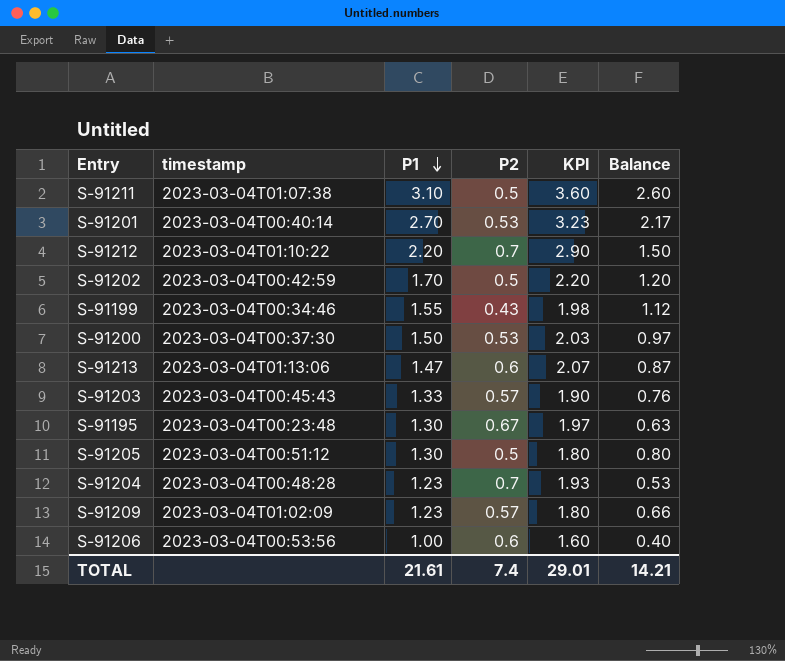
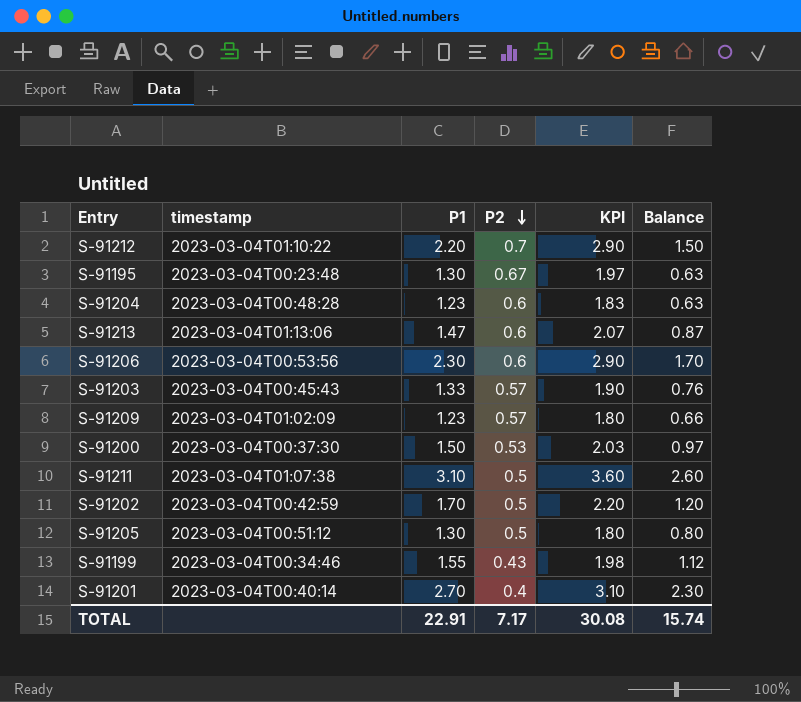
row order: P1 descending -> P2 descending
S-91204 | P2: 0.7 -> 0.6
S-91204 | KPI: 1.93 -> 1.83
S-91204 | Balance: 0.53 -> 0.63
S-91206 | P1: 1.00 -> 2.30
S-91206 | KPI: 1.60 -> 2.90
S-91206 | Balance: 0.40 -> 1.70
S-91201 | P2: 0.53 -> 0.4
S-91201 | KPI: 3.23 -> 3.10
S-91201 | Balance: 2.17 -> 2.30
TOTAL | P1: 21.61 -> 22.91
TOTAL | P2: 7.4 -> 7.17
TOTAL | KPI: 29.01 -> 30.08
TOTAL | Balance: 14.21 -> 15.74

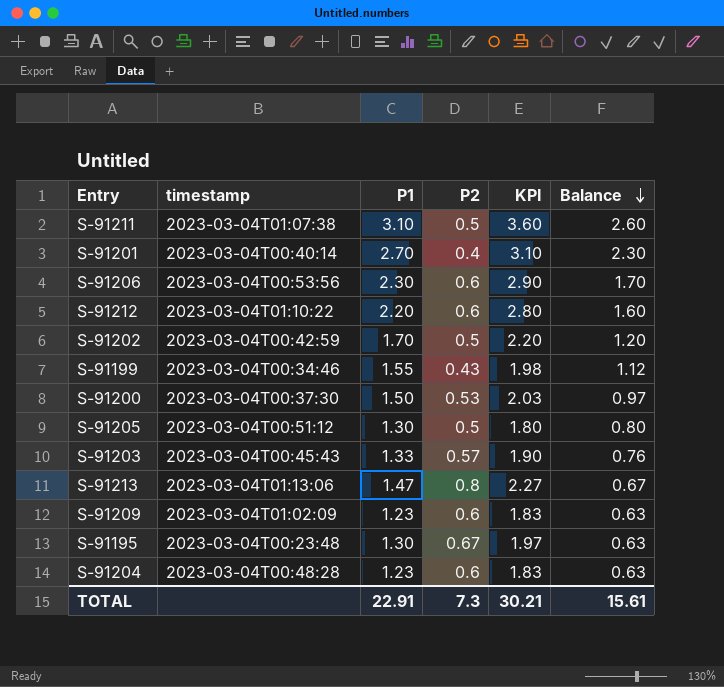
row order: P2 descending -> Balance descending
S-91212 | P2: 0.7 -> 0.6
S-91212 | KPI: 2.90 -> 2.80
S-91212 | Balance: 1.50 -> 1.60
S-91213 | P2: 0.6 -> 0.8
S-91213 | KPI: 2.07 -> 2.27
S-91213 | Balance: 0.87 -> 0.67
S-91209 | P2: 0.57 -> 0.6
S-91209 | KPI: 1.80 -> 1.83
S-91209 | Balance: 0.66 -> 0.63
TOTAL | P2: 7.17 -> 7.3
TOTAL | KPI: 30.08 -> 30.21
TOTAL | Balance: 15.74 -> 15.61

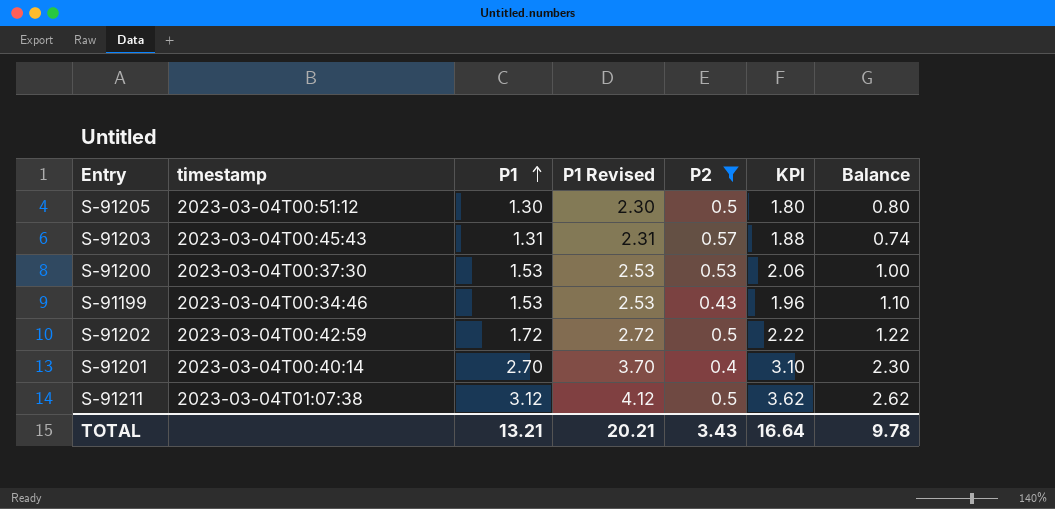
filter: none -> P2 <= 0.57
row order: Balance descending -> P1 ascending
column P1 Revised | formula: none -> [P1] + 1
S-91203 | P1: 1.33 -> 1.31
S-91203 | KPI: 1.90 -> 1.88
S-91203 | Balance: 0.76 -> 0.74
S-91200 | P1: 1.50 -> 1.53
S-91200 | KPI: 2.03 -> 2.06
S-91200 | Balance: 0.97 -> 1.00
S-91199 | P1: 1.55 -> 1.53
S-91199 | KPI: 1.98 -> 1.96
S-91199 | Balance: 1.12 -> 1.10
S-91202 | P1: 1.70 -> 1.72
S-91202 | KPI: 2.20 -> 2.22
S-91202 | Balance: 1.20 -> 1.22
S-91211 | P1: 3.10 -> 3.12
S-91211 | KPI: 3.60 -> 3.62
S-91211 | Balance: 2.60 -> 2.62
TOTAL | P1: 22.91 -> 13.21
TOTAL | P2: 7.3 -> 3.43
TOTAL | KPI: 30.21 -> 16.64
TOTAL | Balance: 15.61 -> 9.78

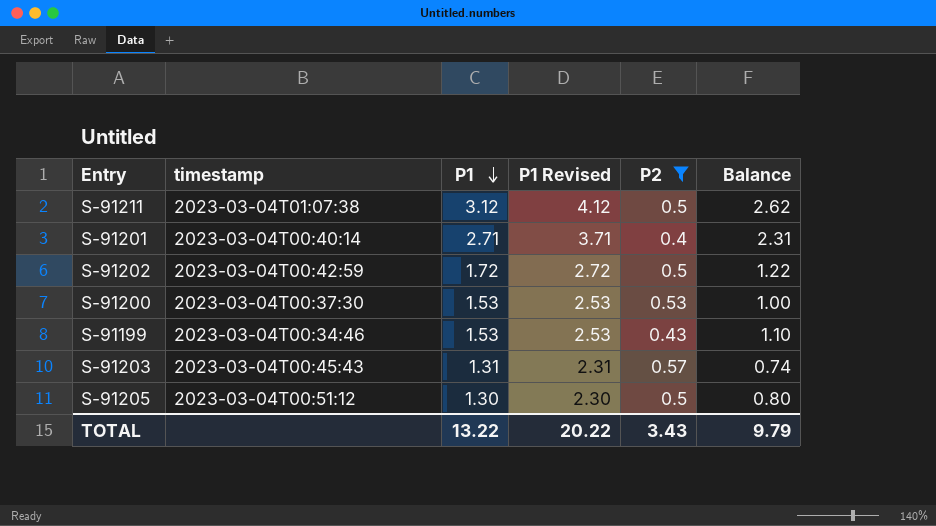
row order: P1 ascending -> P1 descending
column KPI | formula: [P1] + [P2] -> none
S-91201 | P1: 2.70 -> 2.71
S-91201 | P1 Revised: 3.70 -> 3.71
S-91201 | Balance: 2.30 -> 2.31
TOTAL | P1: 13.21 -> 13.22
TOTAL | P1 Revised: 20.21 -> 20.22
TOTAL | Balance: 9.78 -> 9.79

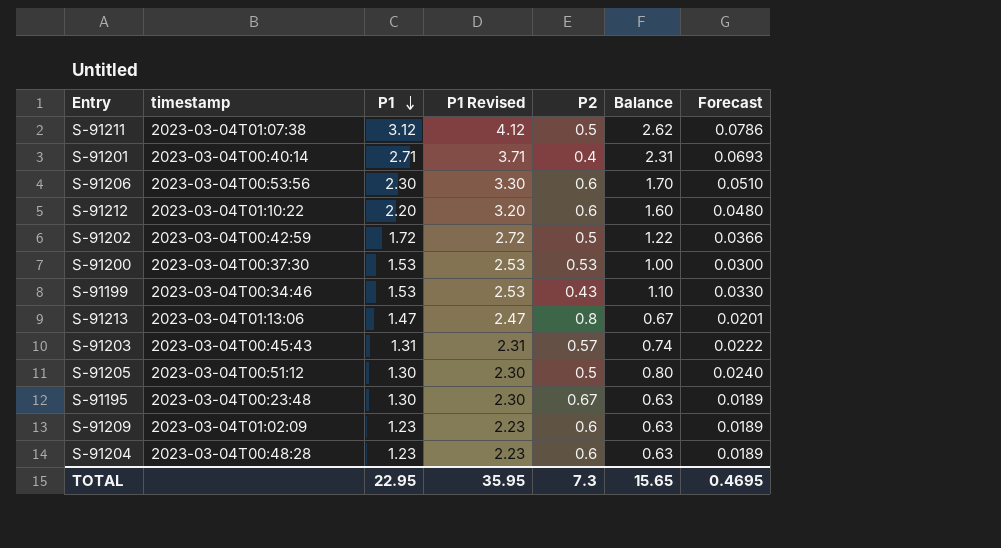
filter: P2 <= 0.57 -> none
column Forecast | formula: none -> [Balance] * 0.03
TOTAL | P1: 13.22 -> 22.95
TOTAL | P1 Revised: 20.22 -> 35.95
TOTAL | P2: 3.43 -> 7.3
TOTAL | Balance: 9.79 -> 15.65

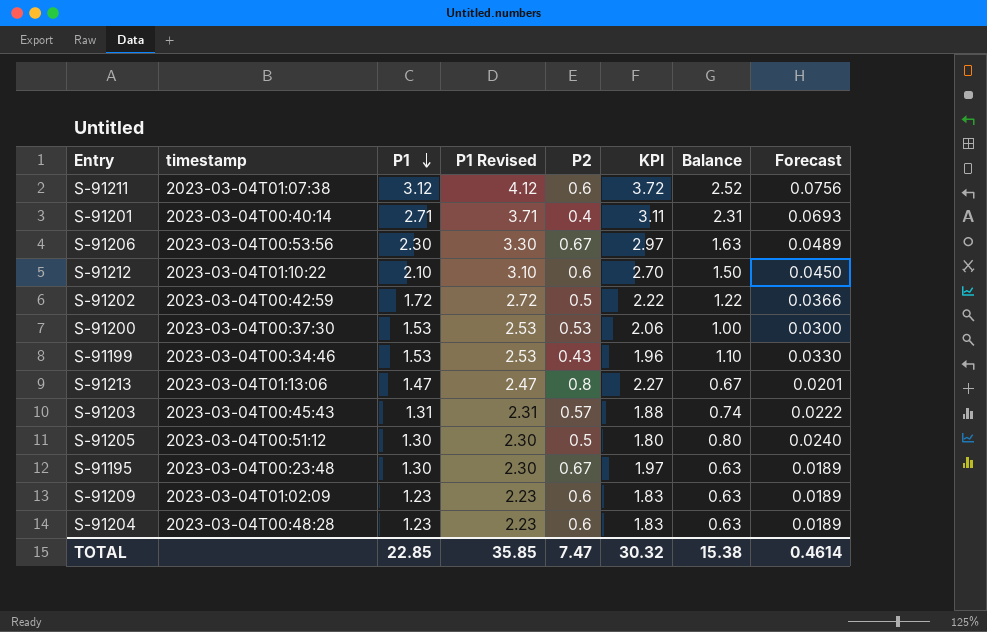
column KPI | formula: none -> [P1] + [P2]
S-91211 | P2: 0.5 -> 0.6
S-91211 | Balance: 2.62 -> 2.52
S-91211 | Forecast: 0.0786 -> 0.0756
S-91206 | P2: 0.6 -> 0.67
S-91206 | Balance: 1.70 -> 1.63
S-91206 | Forecast: 0.0510 -> 0.0489
S-91212 | P1: 2.20 -> 2.10
S-91212 | P1 Revised: 3.20 -> 3.10
S-91212 | Balance: 1.60 -> 1.50
S-91212 | Forecast: 0.0480 -> 0.0450
TOTAL | P1: 22.95 -> 22.85
TOTAL | P1 Revised: 35.95 -> 35.85
TOTAL | P2: 7.3 -> 7.47
TOTAL | Balance: 15.65 -> 15.38
TOTAL | Forecast: 0.4695 -> 0.4614

